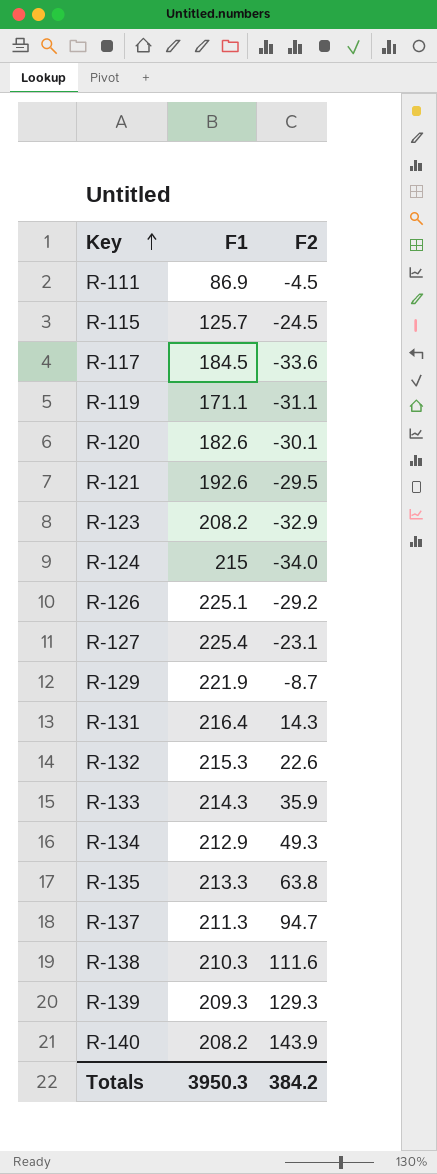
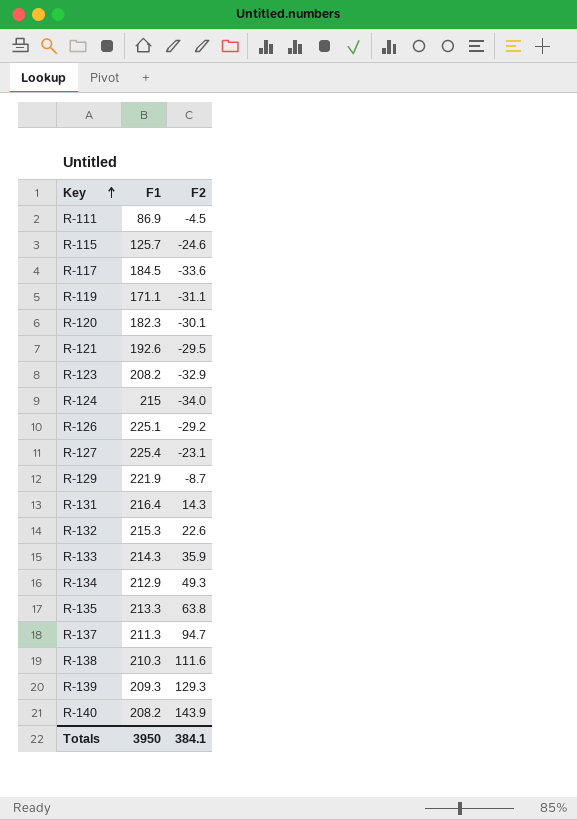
R-115 | F2: -24.5 -> -24.6
R-120 | F1: 182.6 -> 182.3
Totals | F1: 3950.3 -> 3950
Totals | F2: 384.2 -> 384.1

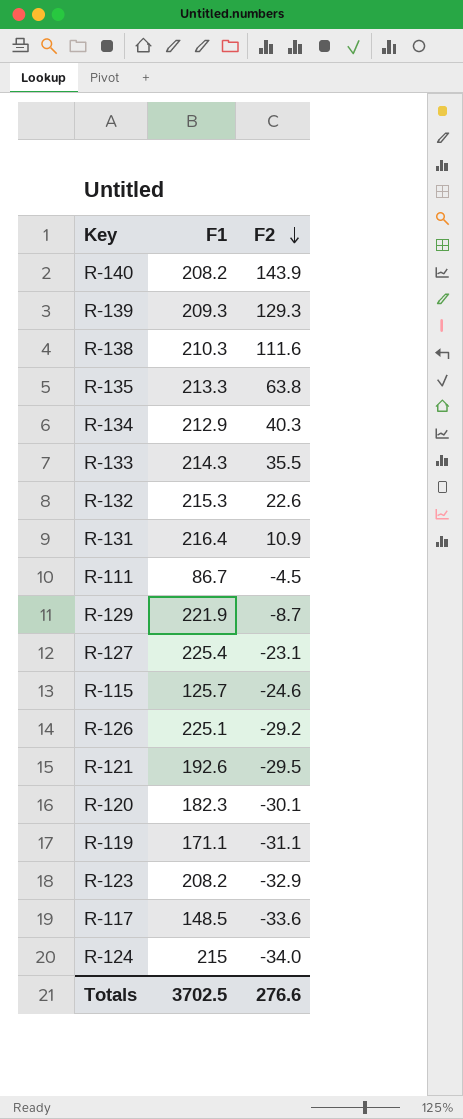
row order: Key ascending -> F2 descending
row R-137: 211.3 | 94.7 -> none
R-134 | F2: 49.3 -> 40.3
R-133 | F2: 35.9 -> 35.5
R-131 | F2: 14.3 -> 10.9
R-111 | F1: 86.9 -> 86.7
R-117 | F1: 184.5 -> 148.5
Totals | F1: 3950 -> 3702.5
Totals | F2: 384.1 -> 276.6

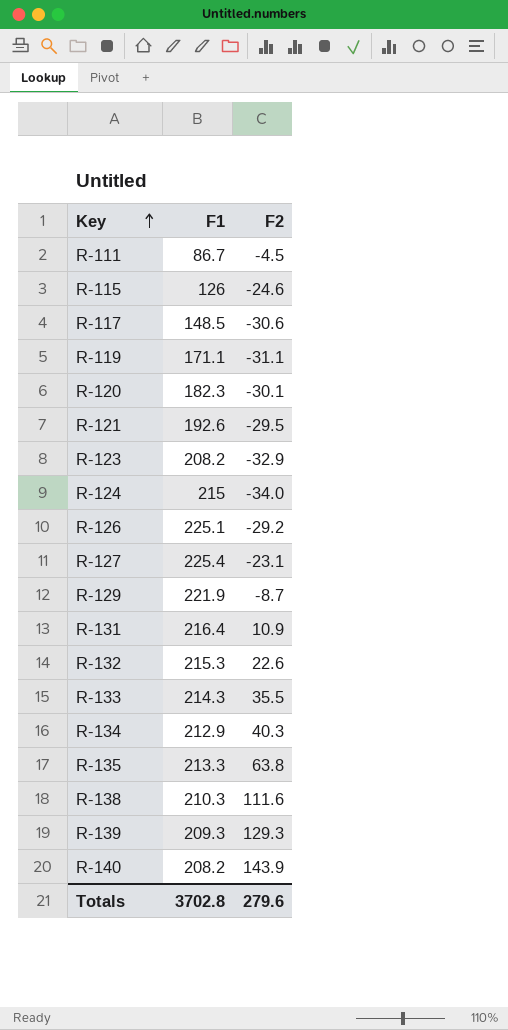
row order: F2 descending -> Key ascending
R-115 | F1: 125.7 -> 126
R-117 | F2: -33.6 -> -30.6
Totals | F1: 3702.5 -> 3702.8
Totals | F2: 276.6 -> 279.6

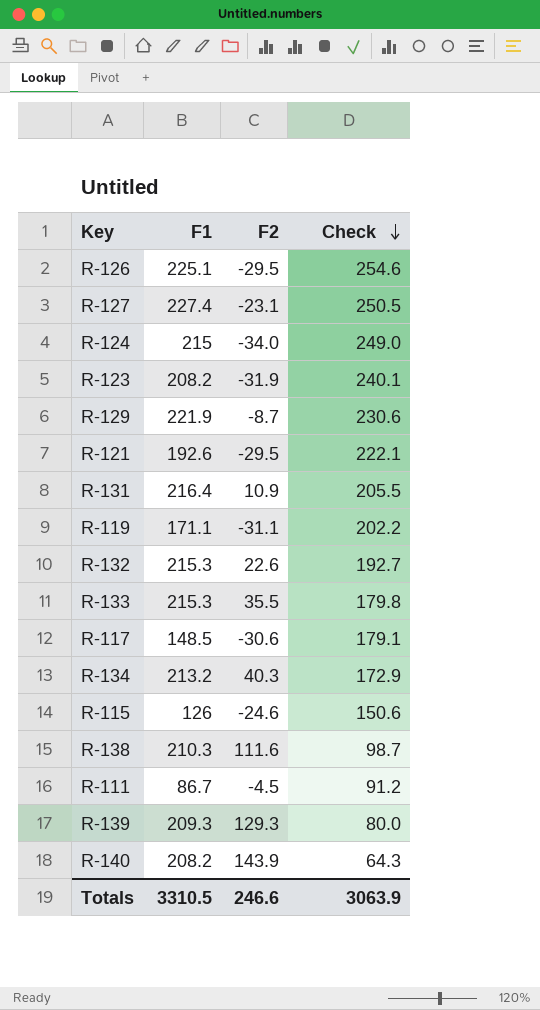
row order: Key ascending -> Check descending
column Check | formula: none -> [F1] - [F2]
row R-120: 182.3 | -30.1 -> none
row R-135: 213.3 | 63.8 -> none
R-126 | F2: -29.2 -> -29.5
R-127 | F1: 225.4 -> 227.4
R-123 | F2: -32.9 -> -31.9
R-133 | F1: 214.3 -> 215.3
R-134 | F1: 212.9 -> 213.2
Totals | F1: 3702.8 -> 3310.5
Totals | F2: 279.6 -> 246.6

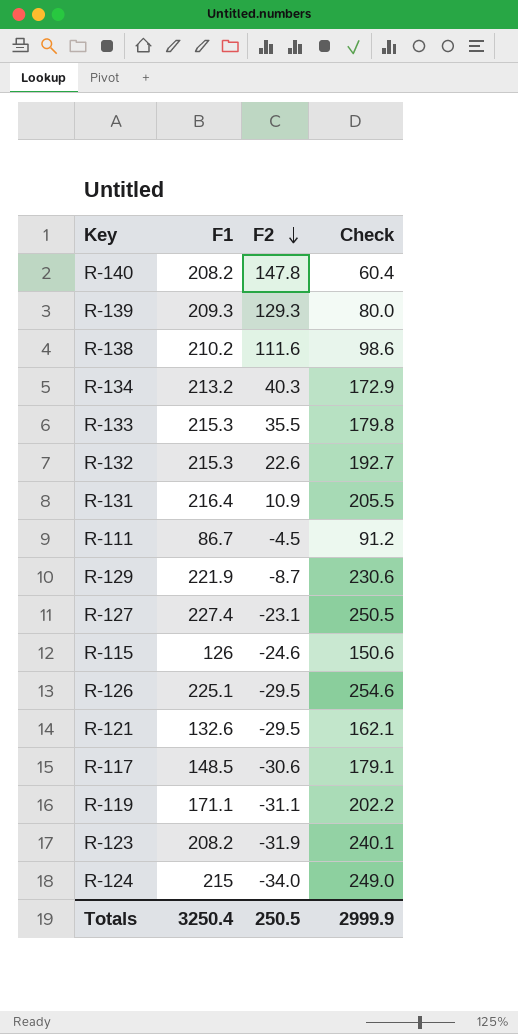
row order: Check descending -> F2 descending
R-140 | F2: 143.9 -> 147.8
R-140 | Check: 64.3 -> 60.4
R-138 | F1: 210.3 -> 210.2
R-138 | Check: 98.7 -> 98.6
R-121 | F1: 192.6 -> 132.6
R-121 | Check: 222.1 -> 162.1
Totals | F1: 3310.5 -> 3250.4
Totals | F2: 246.6 -> 250.5
Totals | Check: 3063.9 -> 2999.9

